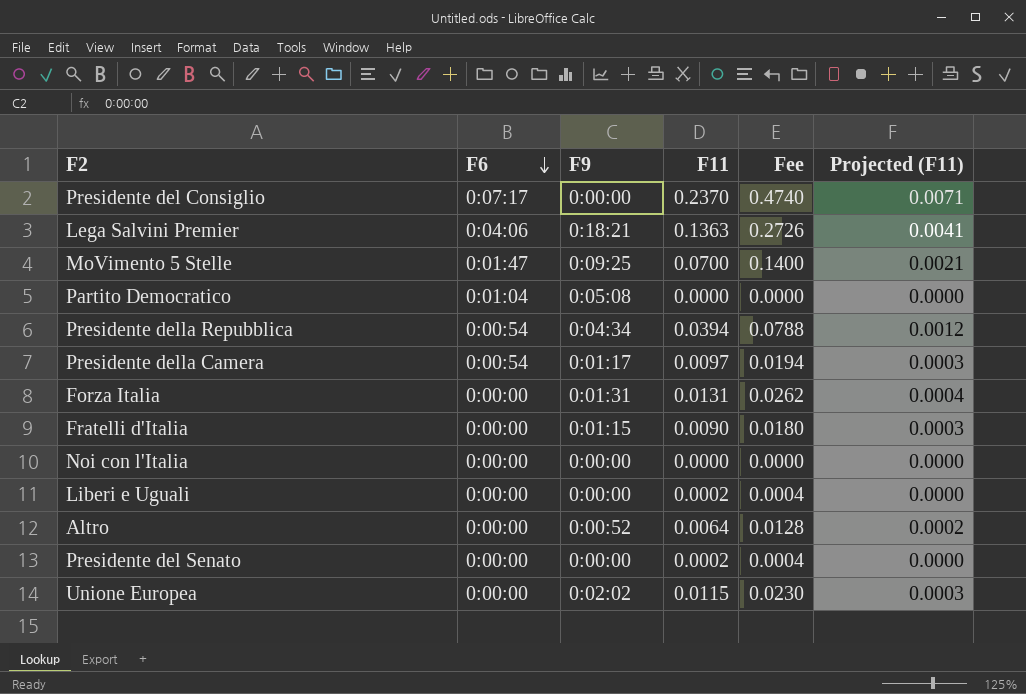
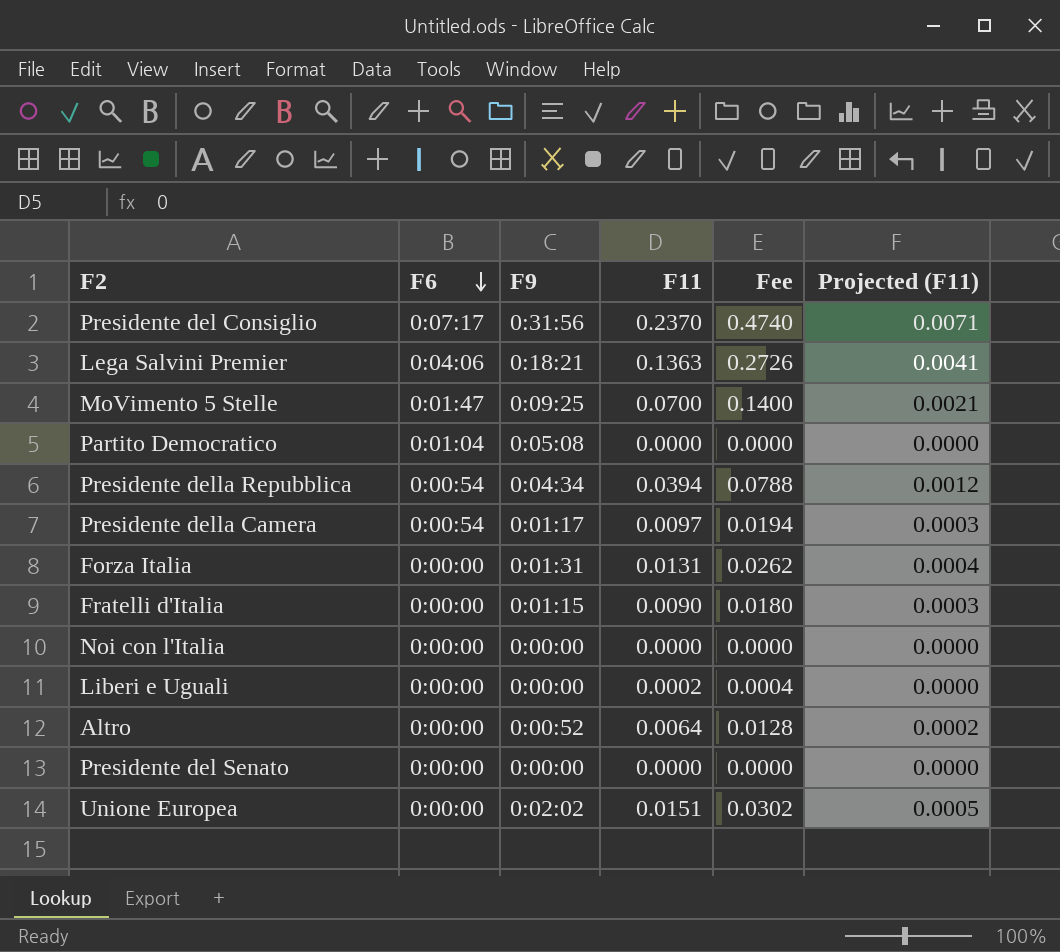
Presidente del Consiglio | F9: 0:00:00 -> 0:31:56
Presidente del Senato | F11: 0.0002 -> 0.0000
Presidente del Senato | Fee: 0.0004 -> 0.0000
Unione Europea | F11: 0.0115 -> 0.0151
Unione Europea | Fee: 0.0230 -> 0.0302
Unione Europea | Projected (F11): 0.0003 -> 0.0005

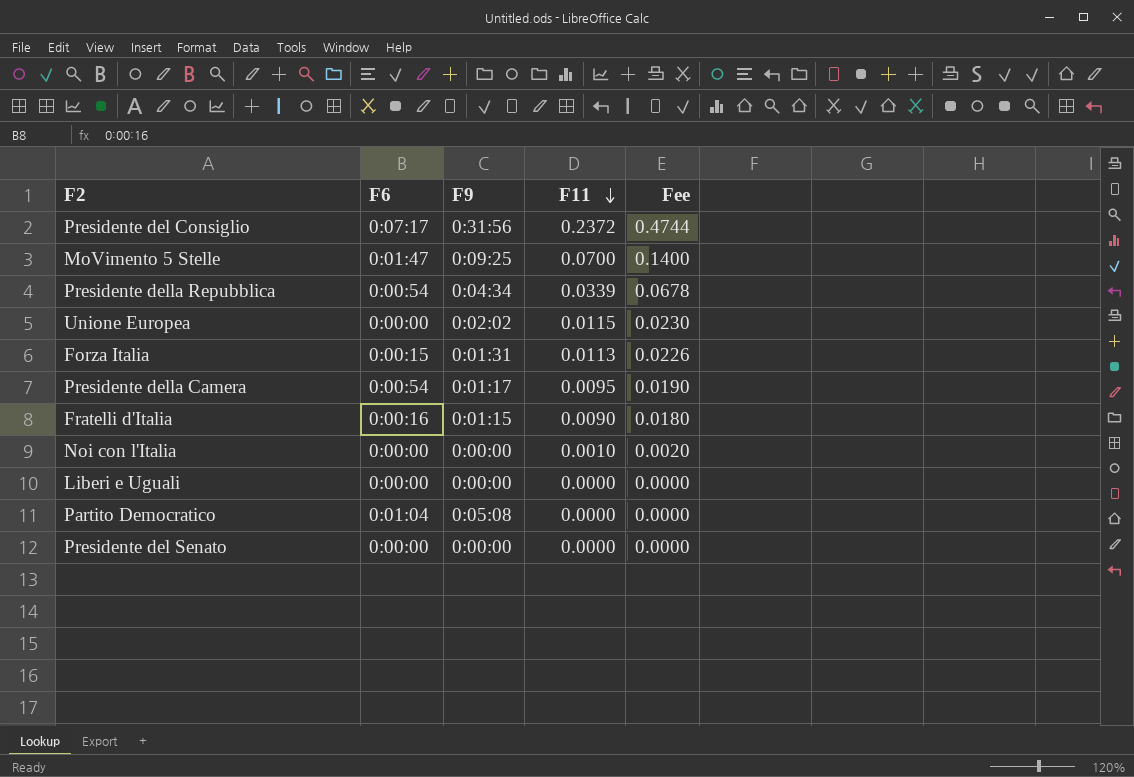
row order: F6 descending -> F11 descending
column Projected (F11) | formula: [F11] * 0.03 -> none
row Lega Salvini Premier: 0:04:06 | 0:18:21 | 0.1363 | 0.2726 | 0.0041 -> none
row Altro: 0:00:00 | 0:00:52 | 0.0064 | 0.0128 | 0.0002 -> none
Presidente del Consiglio | F11: 0.2370 -> 0.2372
Presidente del Consiglio | Fee: 0.4740 -> 0.4744
Presidente della Repubblica | F11: 0.0394 -> 0.0339
Presidente della Repubblica | Fee: 0.0788 -> 0.0678
Unione Europea | F11: 0.0151 -> 0.0115
Unione Europea | Fee: 0.0302 -> 0.0230
Forza Italia | F6: 0:00:00 -> 0:00:15
Forza Italia | F11: 0.0131 -> 0.0113
Forza Italia | Fee: 0.0262 -> 0.0226
Presidente della Camera | F11: 0.0097 -> 0.0095
Presidente della Camera | Fee: 0.0194 -> 0.0190
Fratelli d'Italia | F6: 0:00:00 -> 0:00:16
Noi con l'Italia | F11: 0.0000 -> 0.0010
Noi con l'Italia | Fee: 0.0000 -> 0.0020
Liberi e Uguali | F11: 0.0002 -> 0.0000
Liberi e Uguali | Fee: 0.0004 -> 0.0000

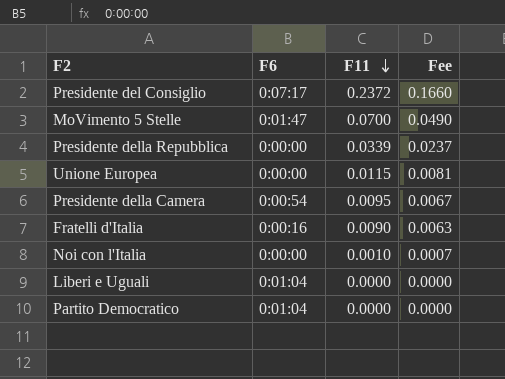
column F9 | position: 3 -> none
column Fee | formula: [F11] * 2 -> [F11] * 0.7
row Forza Italia: 0:00:15 | 0:01:31 | 0.0113 | 0.0226 -> none
row Presidente del Senato: 0:00:00 | 0:00:00 | 0.0000 | 0.0000 -> none
Presidente della Repubblica | F6: 0:00:54 -> 0:00:00
Liberi e Uguali | F6: 0:00:00 -> 0:01:04

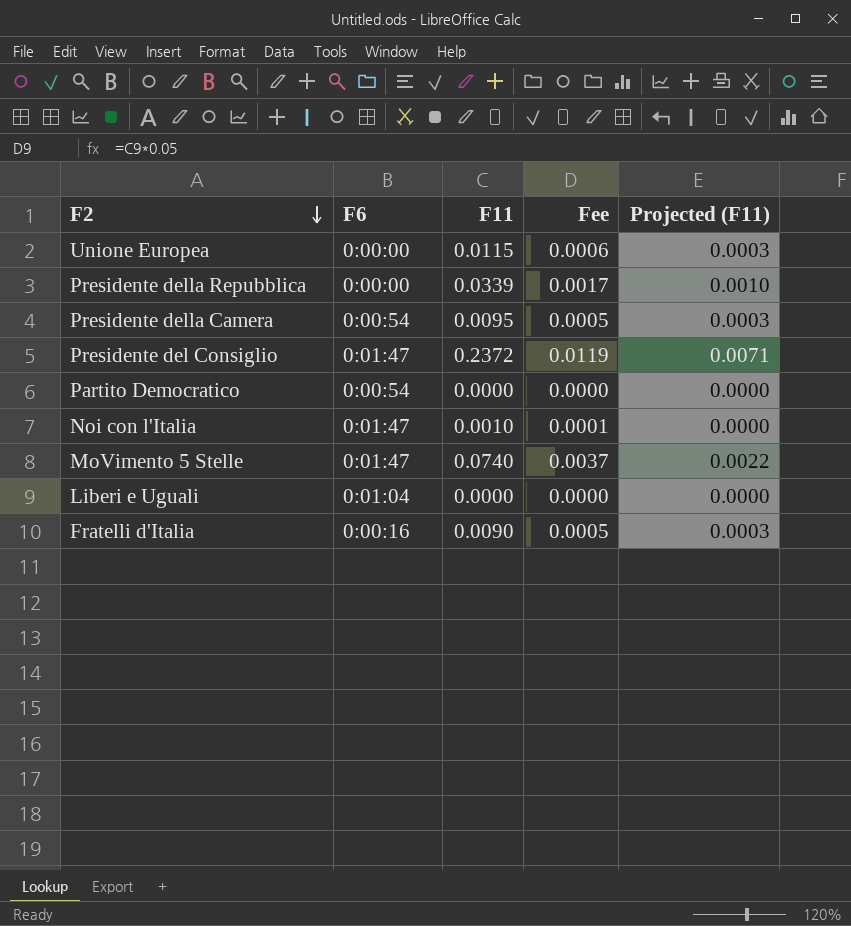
row order: F11 descending -> F2 descending
column Fee | formula: [F11] * 0.7 -> [F11] * 0.05
column Projected (F11) | formula: none -> [F11] * 0.03
Presidente del Consiglio | F6: 0:07:17 -> 0:01:47
Partito Democratico | F6: 0:01:04 -> 0:00:54
Noi con l'Italia | F6: 0:00:00 -> 0:01:47
MoVimento 5 Stelle | F11: 0.0700 -> 0.0740

